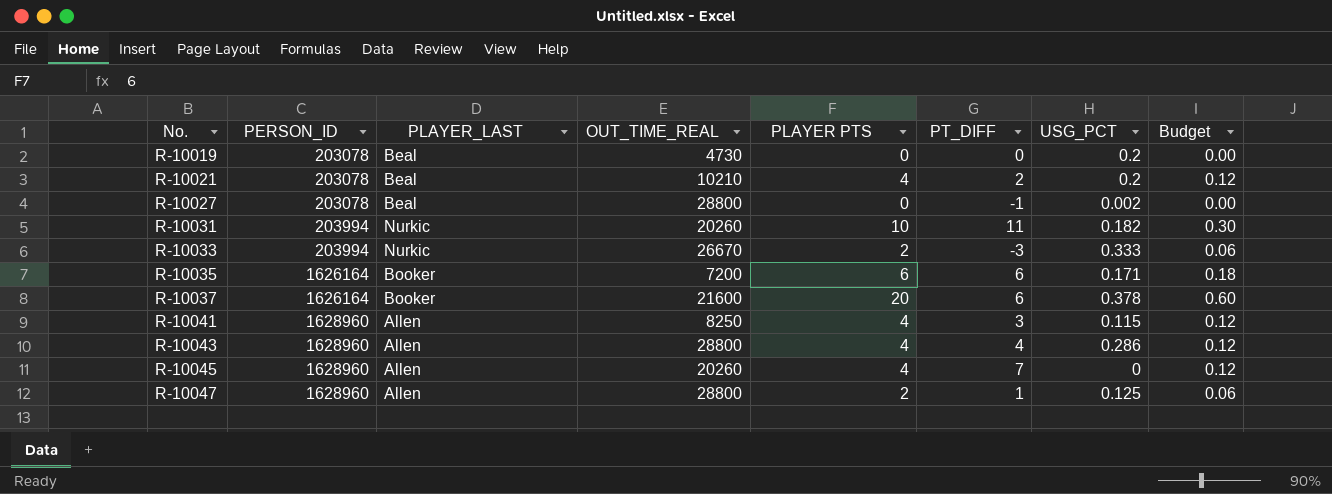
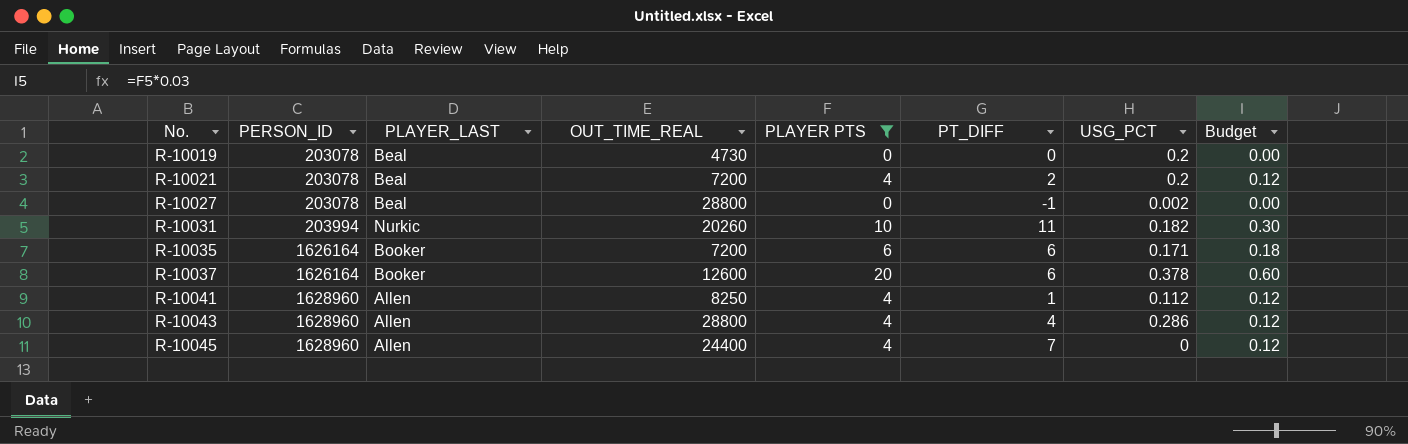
filter: none -> PLAYER PTS != 2
R-10021 | OUT_TIME_REAL: 10210 -> 7200
R-10037 | OUT_TIME_REAL: 21600 -> 12600
R-10041 | PT_DIFF: 3 -> 1
R-10041 | USG_PCT: 0.115 -> 0.112
R-10045 | OUT_TIME_REAL: 20260 -> 24400

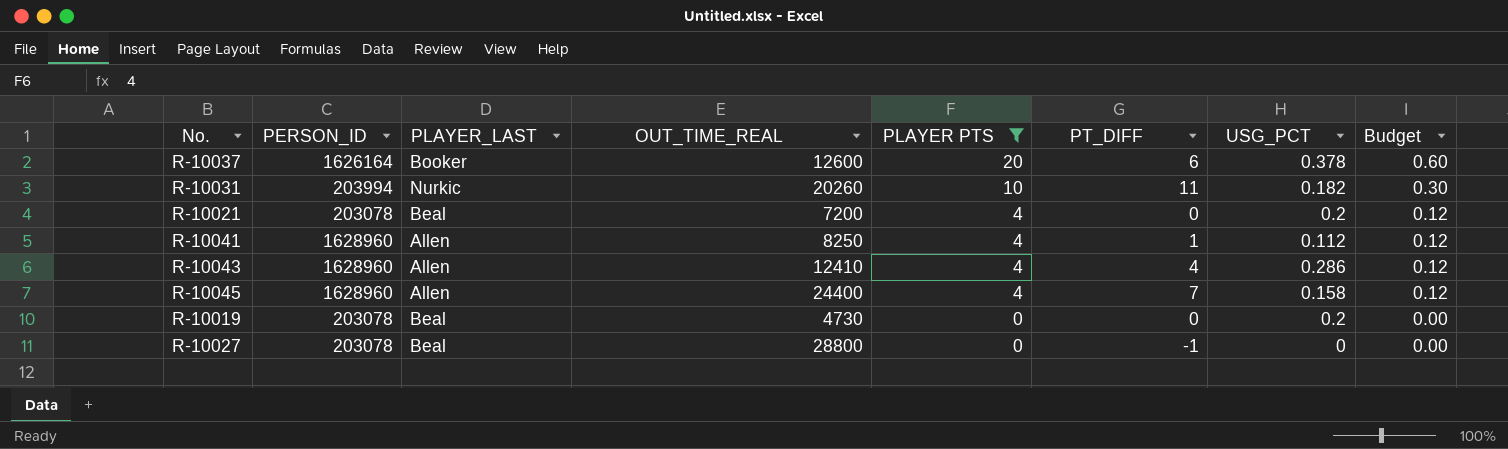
row order: No. ascending -> PLAYER PTS descending
row R-10035: 1626164 | Booker | 7200 | 6 | 6 | 0.171 | 0.18 -> none
R-10021 | PT_DIFF: 2 -> 0
R-10043 | OUT_TIME_REAL: 28800 -> 12410
R-10045 | USG_PCT: 0 -> 0.158
R-10027 | USG_PCT: 0.002 -> 0

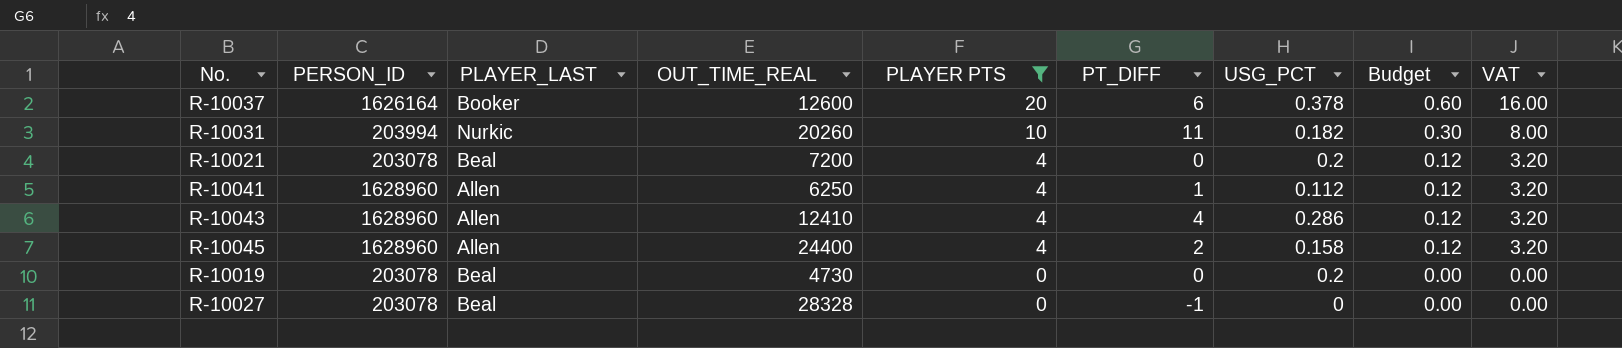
column VAT | formula: none -> [PLAYER PTS] * 0.8
R-10041 | OUT_TIME_REAL: 8250 -> 6250
R-10045 | PT_DIFF: 7 -> 2
R-10027 | OUT_TIME_REAL: 28800 -> 28328

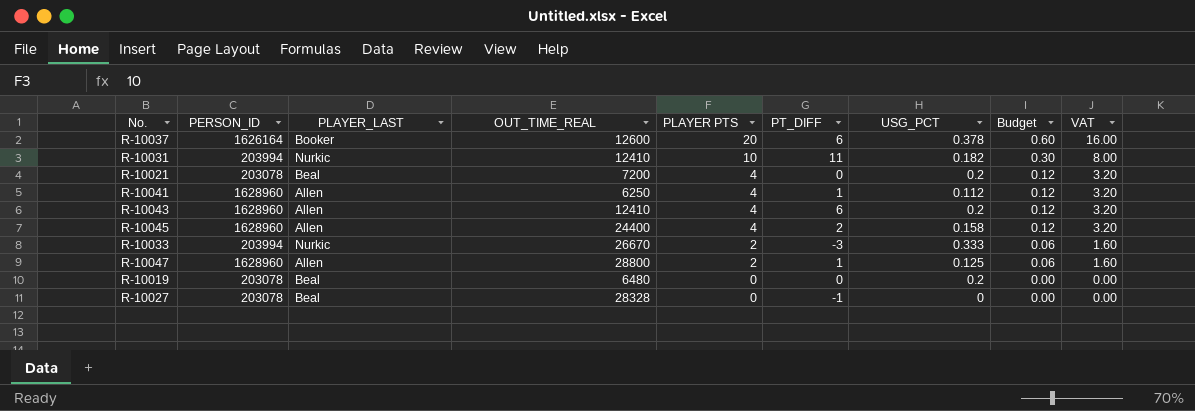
filter: PLAYER PTS != 2 -> none
R-10031 | OUT_TIME_REAL: 20260 -> 12410
R-10043 | PT_DIFF: 4 -> 6
R-10043 | USG_PCT: 0.286 -> 0.2
R-10019 | OUT_TIME_REAL: 4730 -> 6480

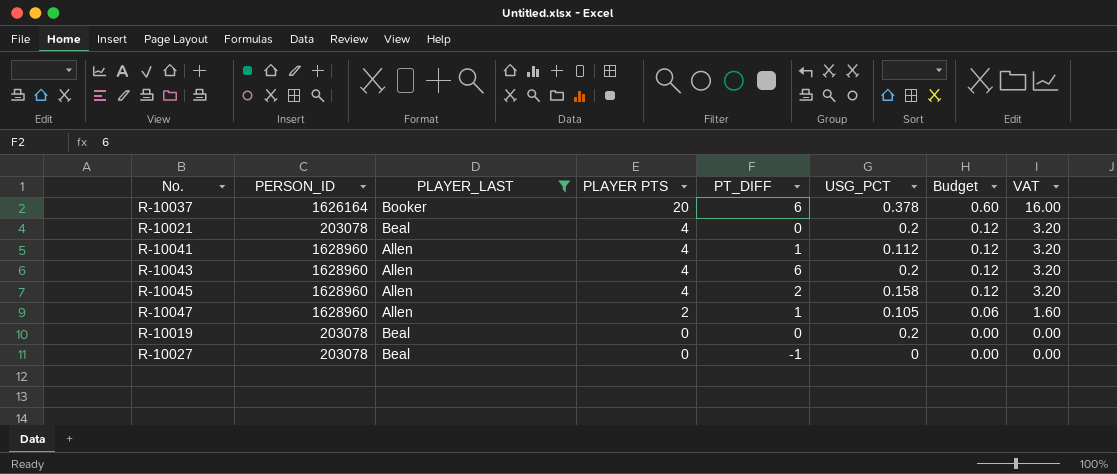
filter: none -> PLAYER_LAST != Nurkic
column OUT_TIME_REAL | position: 4 -> none
R-10047 | USG_PCT: 0.125 -> 0.105

